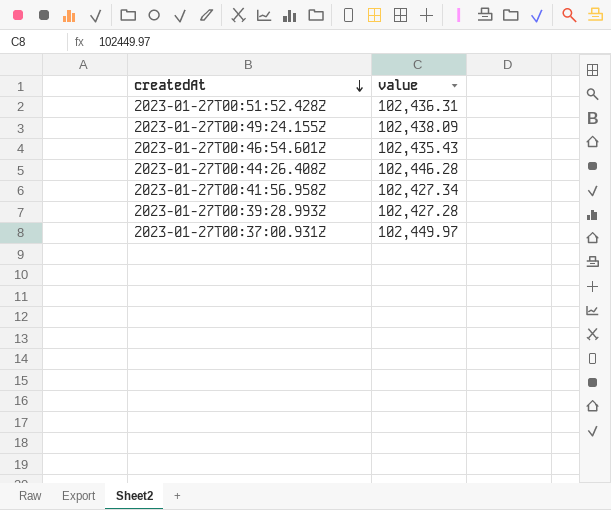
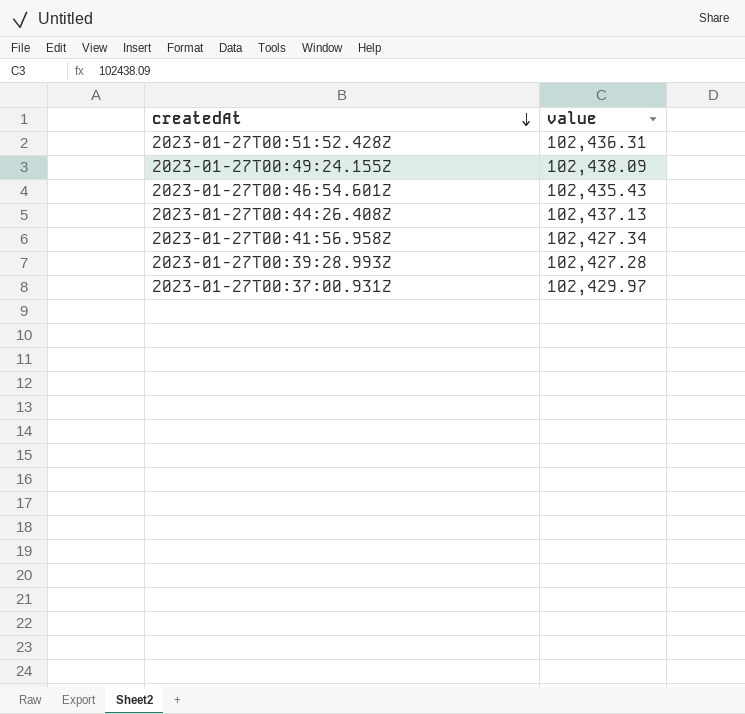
2023-01-27T00:44:26.408Z | value: 102,446.28 -> 102,437.13
2023-01-27T00:37:00.931Z | value: 102,449.97 -> 102,429.97

